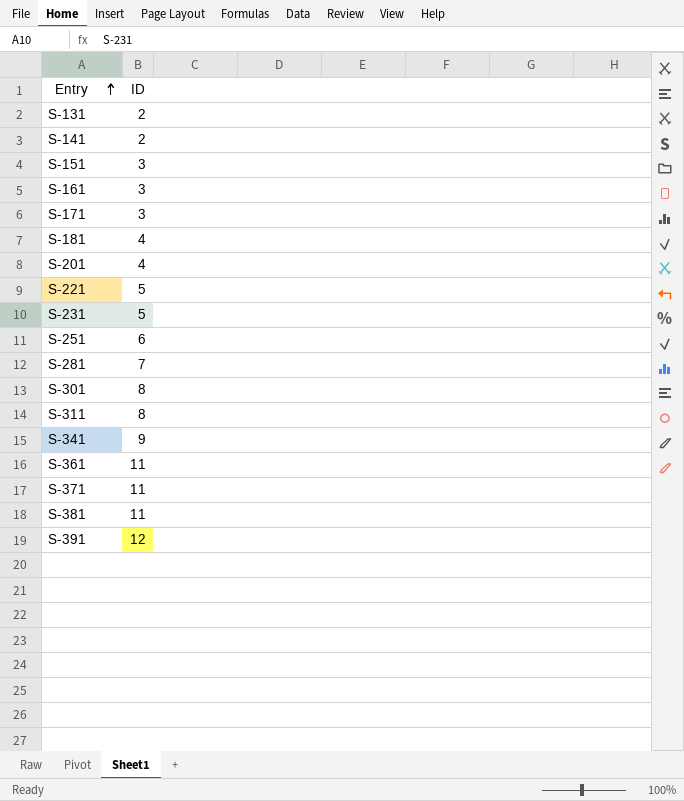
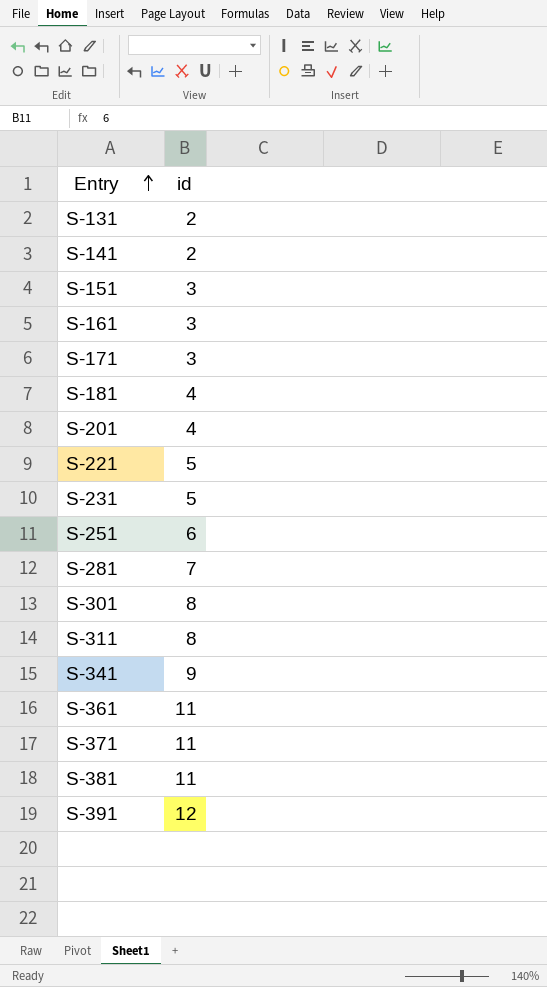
column name: ID -> id

